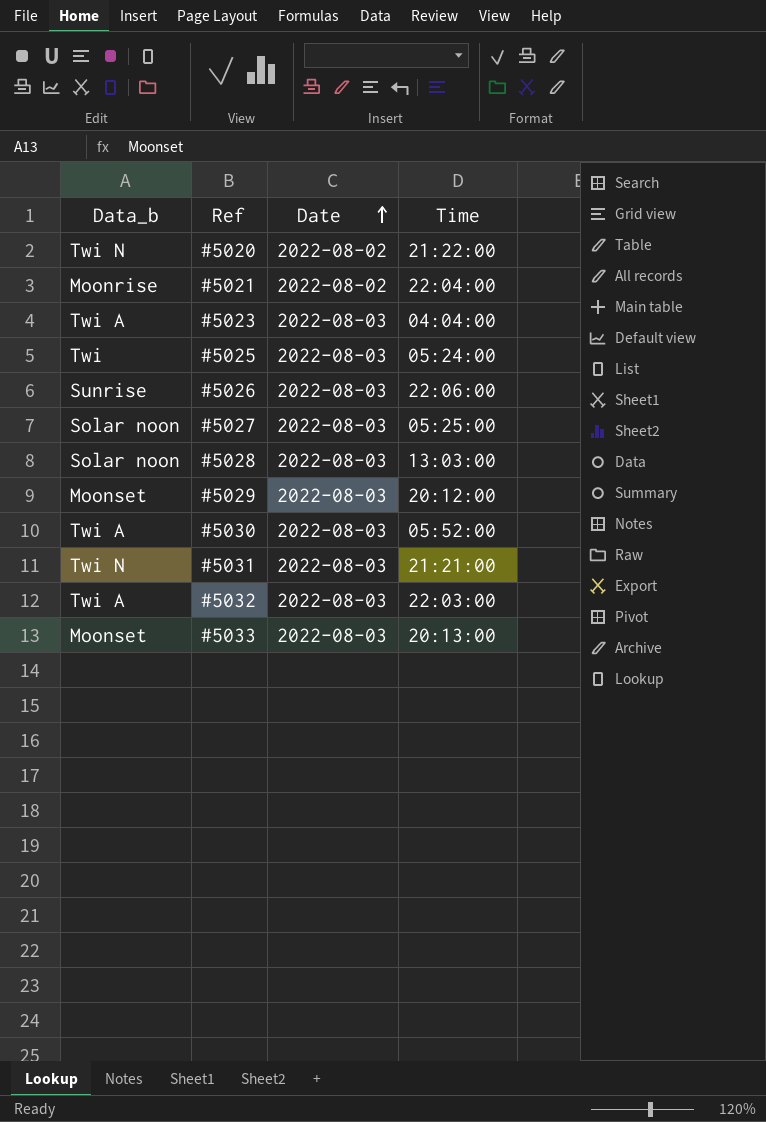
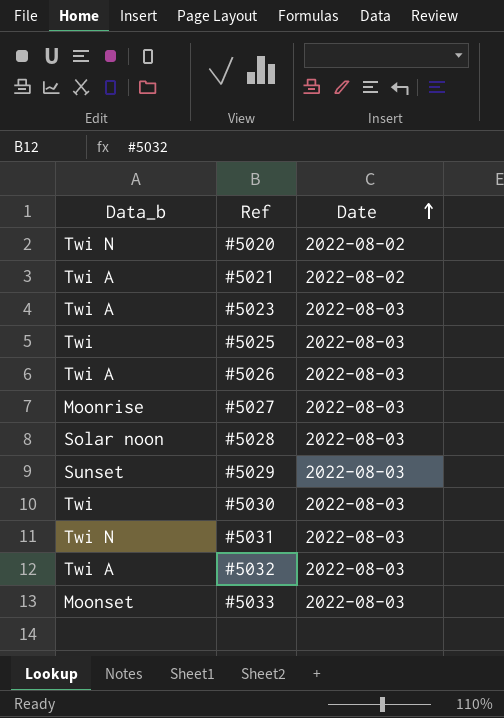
column Time | position: 4 -> none
#5021 | Data_b: Moonrise -> Twi A
#5026 | Data_b: Sunrise -> Twi A
#5027 | Data_b: Solar noon -> Moonrise
#5029 | Data_b: Moonset -> Sunset
#5030 | Data_b: Twi A -> Twi

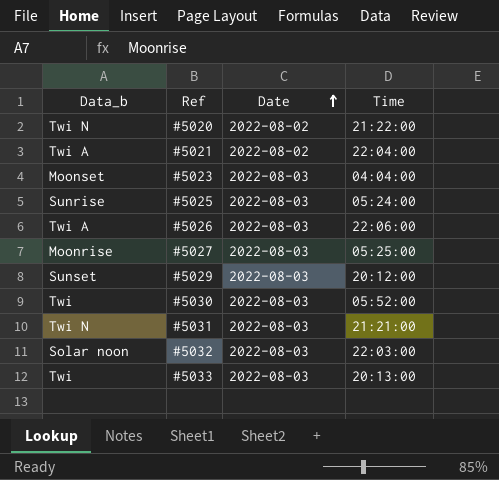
column Time | position: none -> 4
row #5028: Solar noon | 2022-08-03 -> none
#5023 | Data_b: Twi A -> Moonset
#5025 | Data_b: Twi -> Sunrise
#5032 | Data_b: Twi A -> Solar noon
#5033 | Data_b: Moonset -> Twi

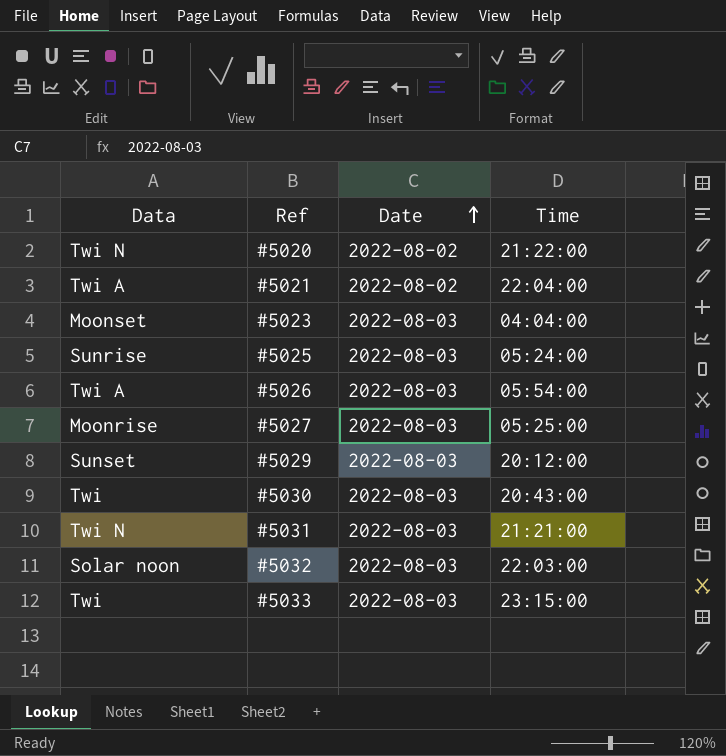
column name: Data_b -> Data
#5026 | Time: 22:06:00 -> 05:54:00
#5030 | Time: 05:52:00 -> 20:43:00
#5033 | Time: 20:13:00 -> 23:15:00

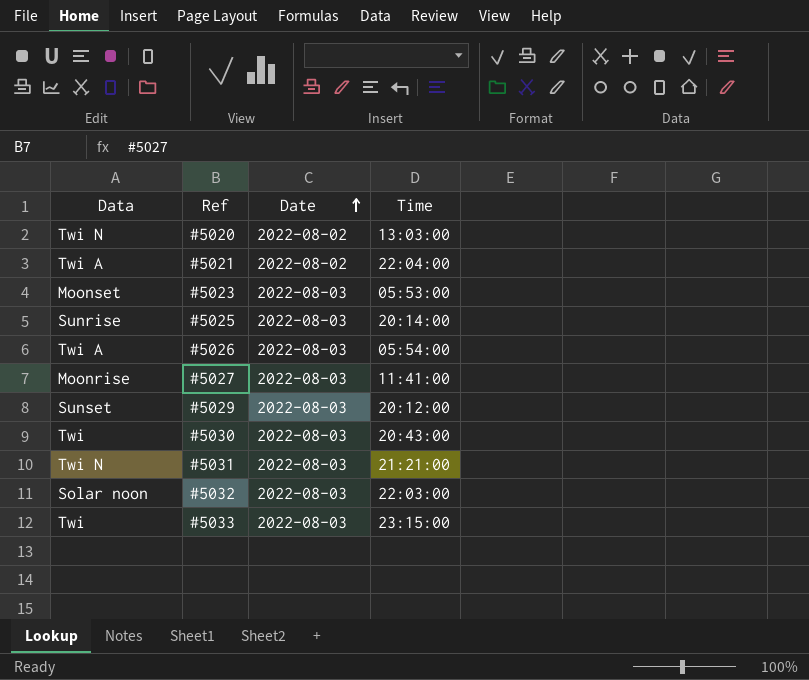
#5020 | Time: 21:22:00 -> 13:03:00
#5023 | Time: 04:04:00 -> 05:53:00
#5025 | Time: 05:24:00 -> 20:14:00
#5027 | Time: 05:25:00 -> 11:41:00

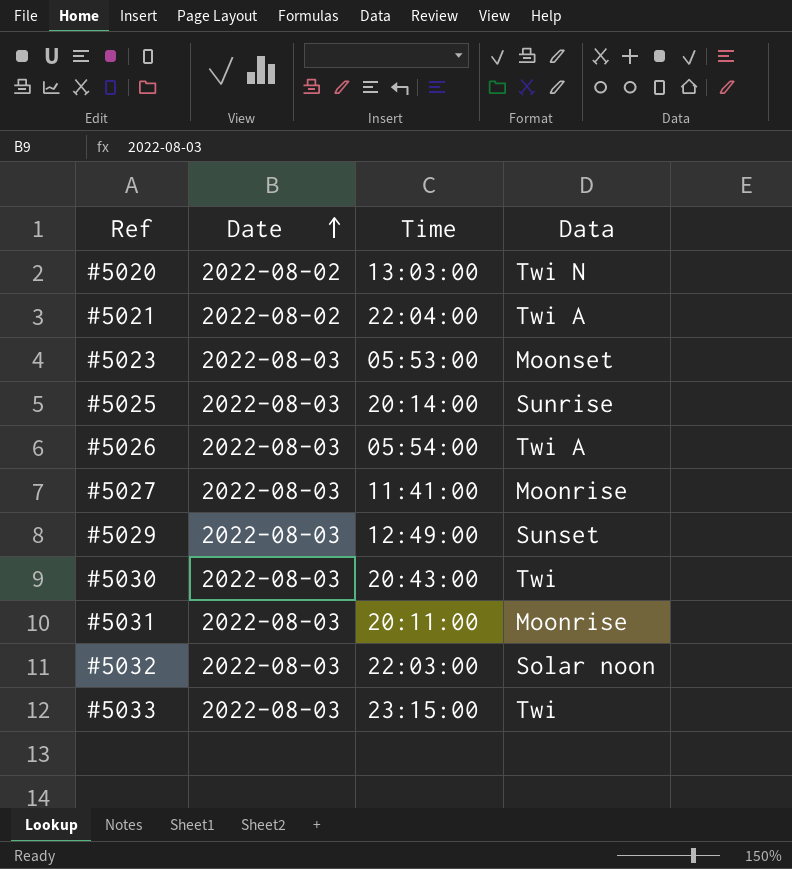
column Data | position: 1 -> 4
#5029 | Time: 20:12:00 -> 12:49:00
#5031 | Time: 21:21:00 -> 20:11:00
#5031 | Data: Twi N -> Moonrise

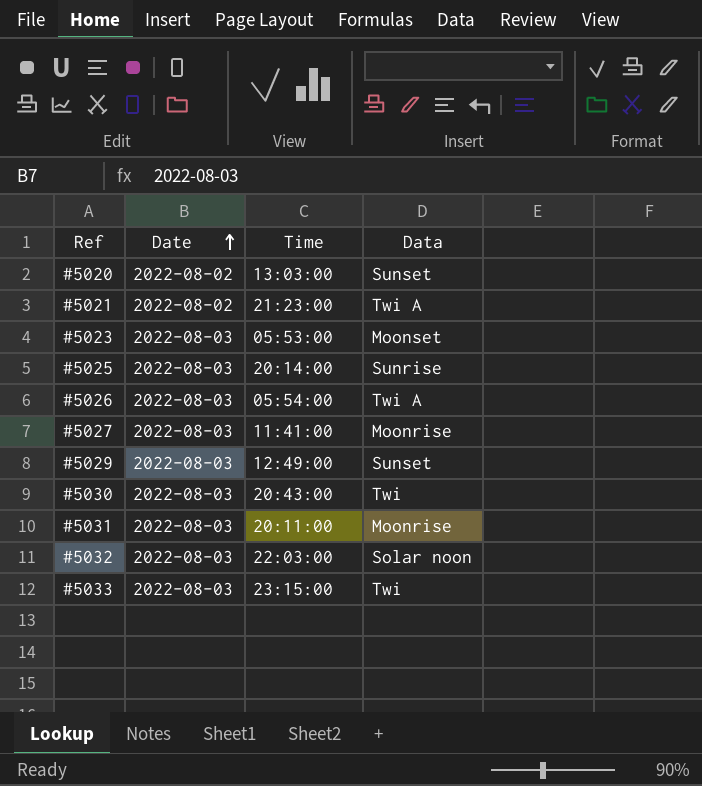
#5020 | Data: Twi N -> Sunset
#5021 | Time: 22:04:00 -> 21:23:00

